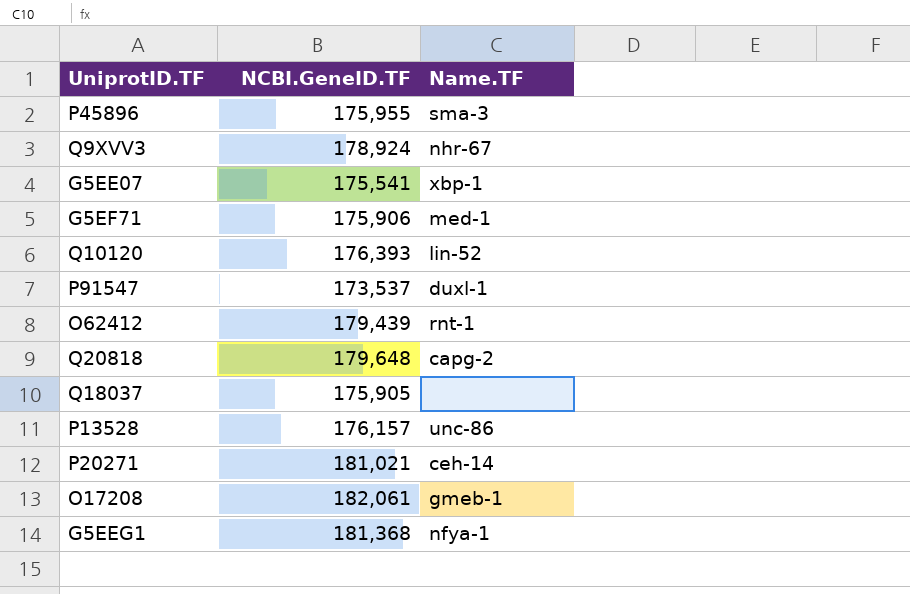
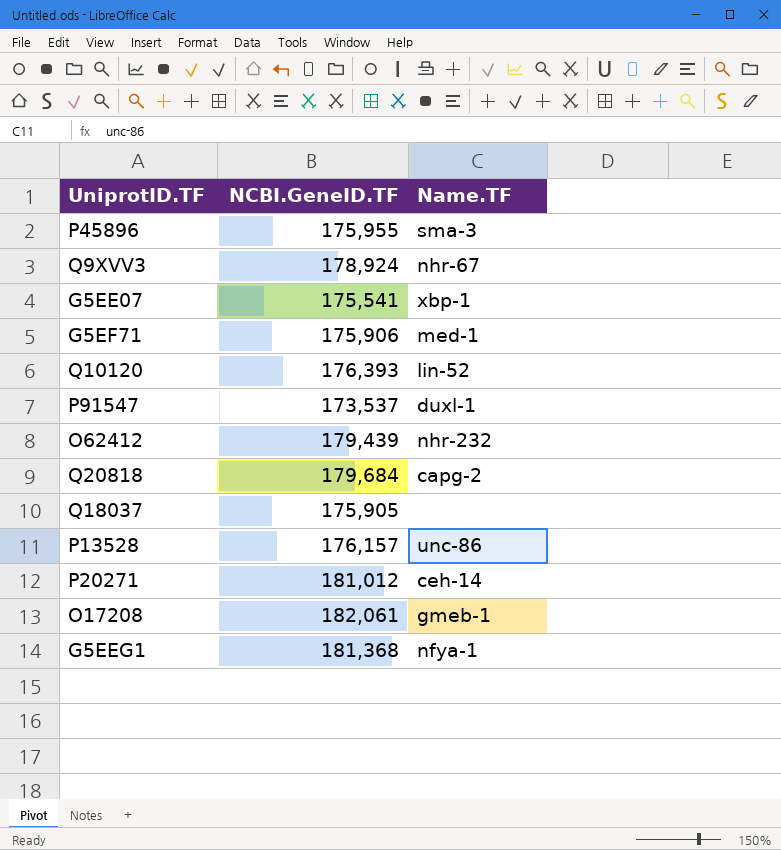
O62412 | Name.TF: rnt-1 -> nhr-232
Q20818 | NCBI.GeneID.TF: 179,648 -> 179,684
P20271 | NCBI.GeneID.TF: 181,021 -> 181,012

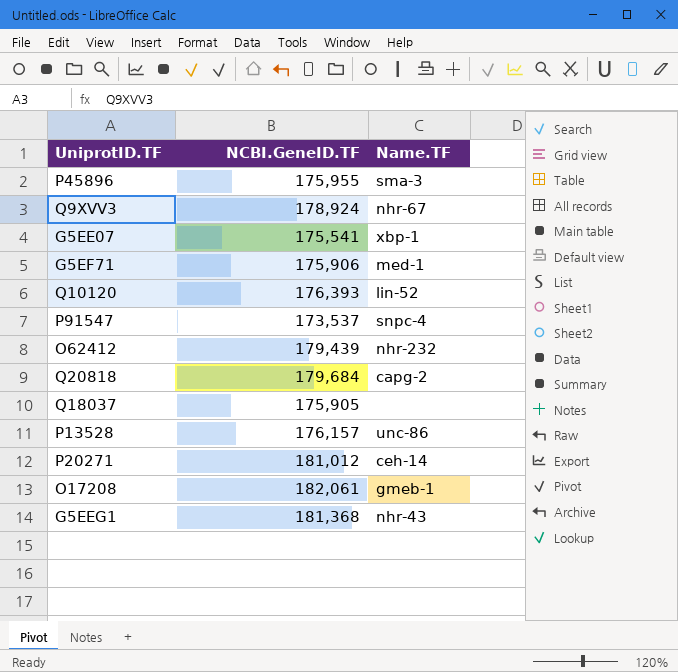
P91547 | Name.TF: duxl-1 -> snpc-4
G5EEG1 | Name.TF: nfya-1 -> nhr-43

